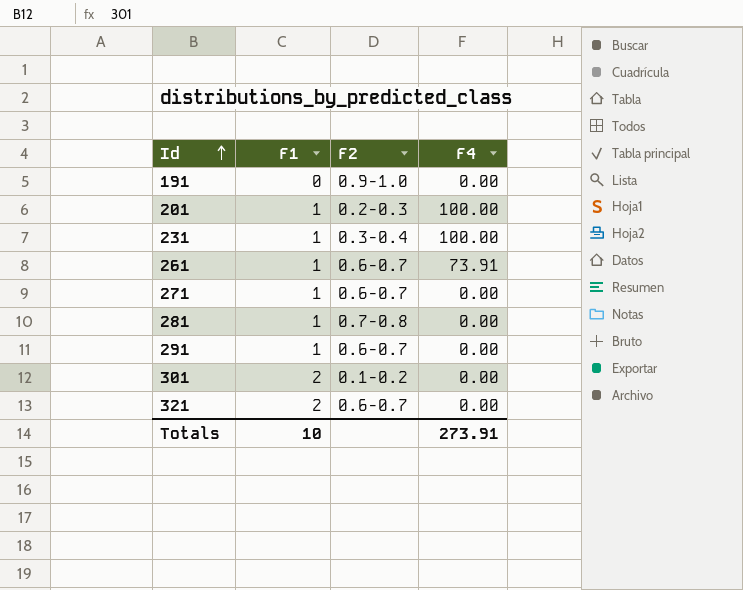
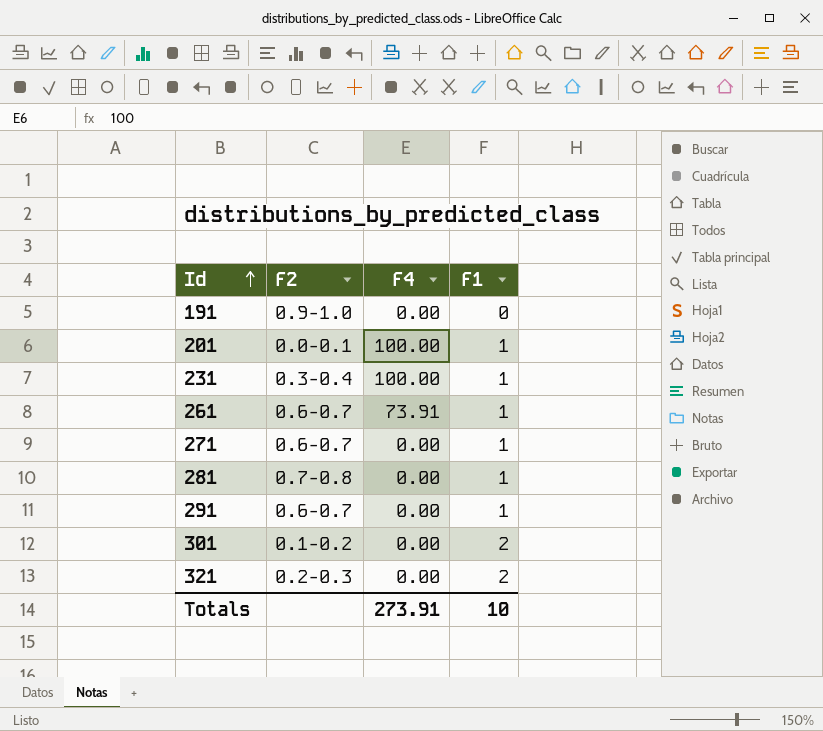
column F1 | position: 2 -> 4
201 | F2: 0.2-0.3 -> 0.0-0.1
321 | F2: 0.6-0.7 -> 0.2-0.3

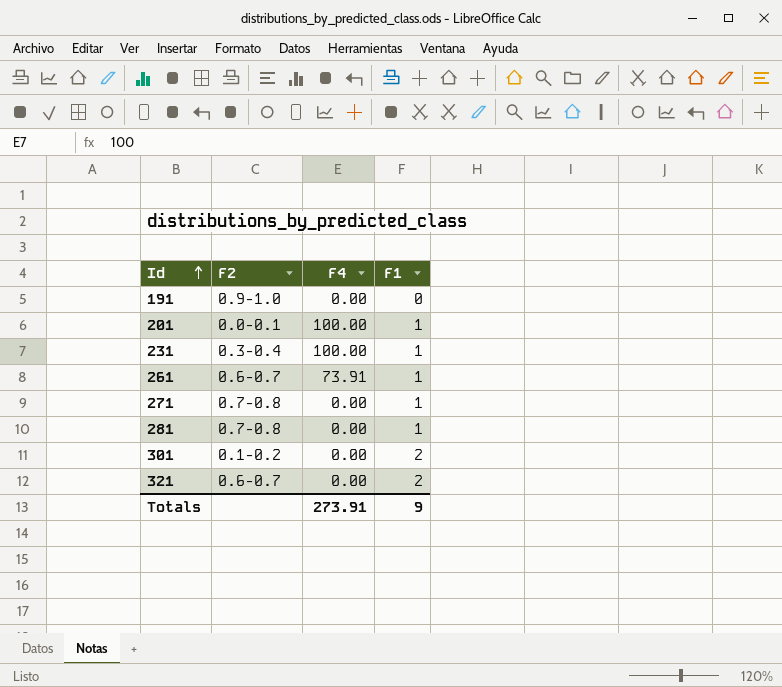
row 291: 0.6-0.7 | 0.00 | 1 -> none
271 | F2: 0.6-0.7 -> 0.7-0.8
321 | F2: 0.2-0.3 -> 0.6-0.7
Totals | F1: 10 -> 9

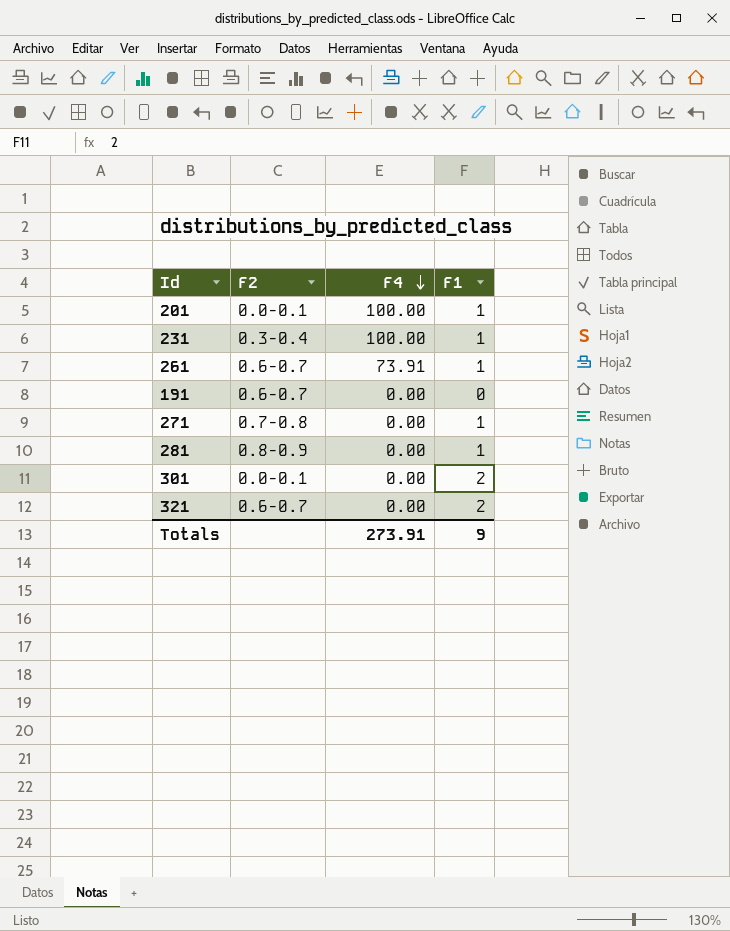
row order: Id ascending -> F4 descending
191 | F2: 0.9-1.0 -> 0.6-0.7
281 | F2: 0.7-0.8 -> 0.8-0.9
301 | F2: 0.1-0.2 -> 0.0-0.1

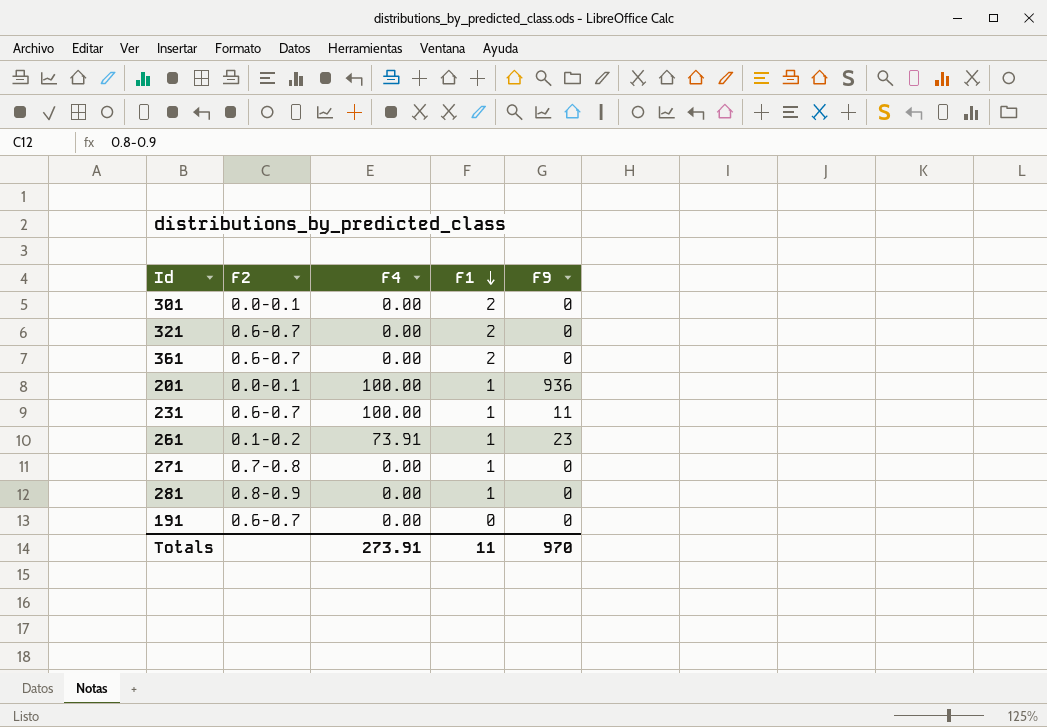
row order: F4 descending -> F1 descending
column F9 | position: none -> 5
row 361: none -> 0.6-0.7 | 0.00 | 2 | 0
231 | F2: 0.3-0.4 -> 0.6-0.7
261 | F2: 0.6-0.7 -> 0.1-0.2
Totals | F1: 9 -> 11

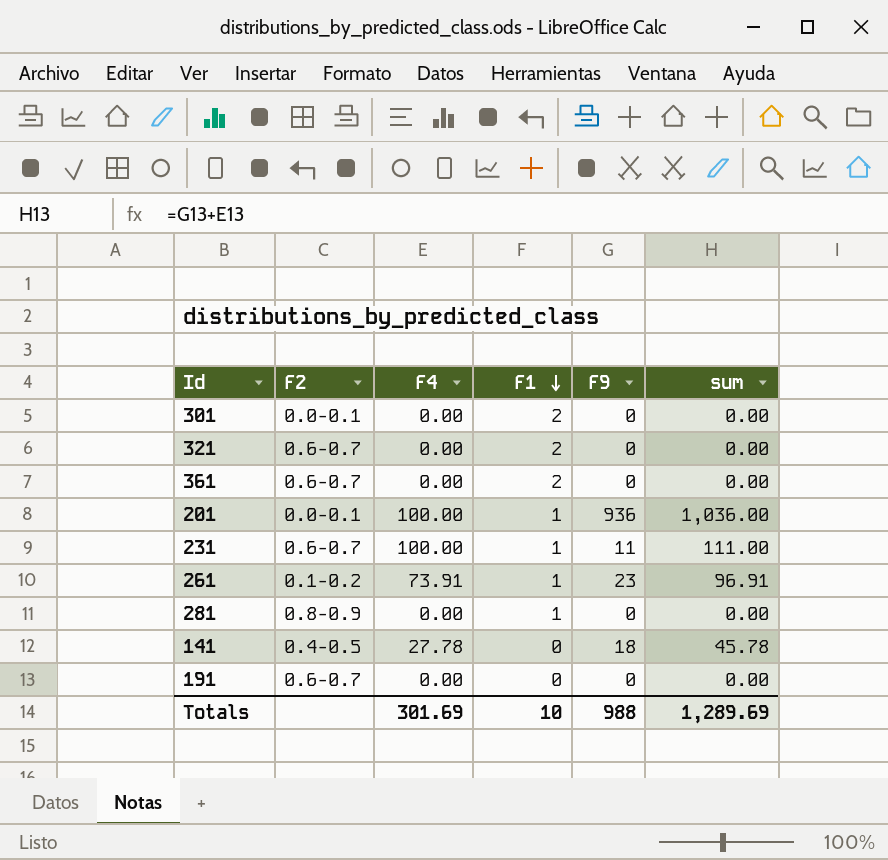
column sum | formula: none -> [F4] + [F9]
row 271: 0.7-0.8 | 0.00 | 1 | 0 -> none
row 141: none -> 0.4-0.5 | 27.78 | 0 | 18 | 45.78
Totals | F4: 273.91 -> 301.69
Totals | F1: 11 -> 10
Totals | F9: 970 -> 988

